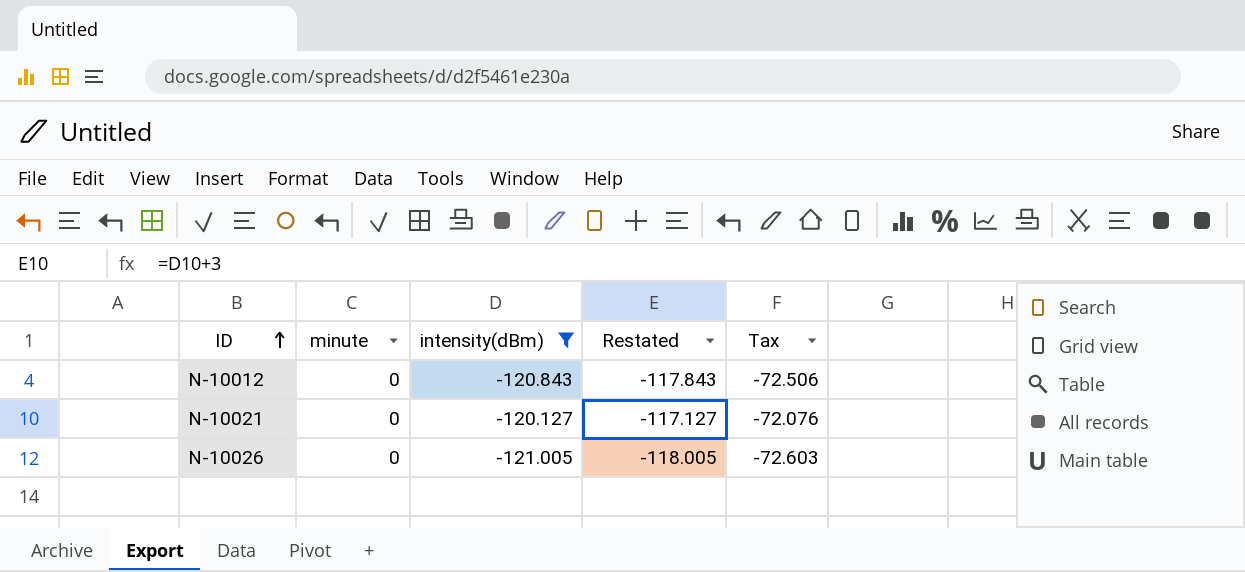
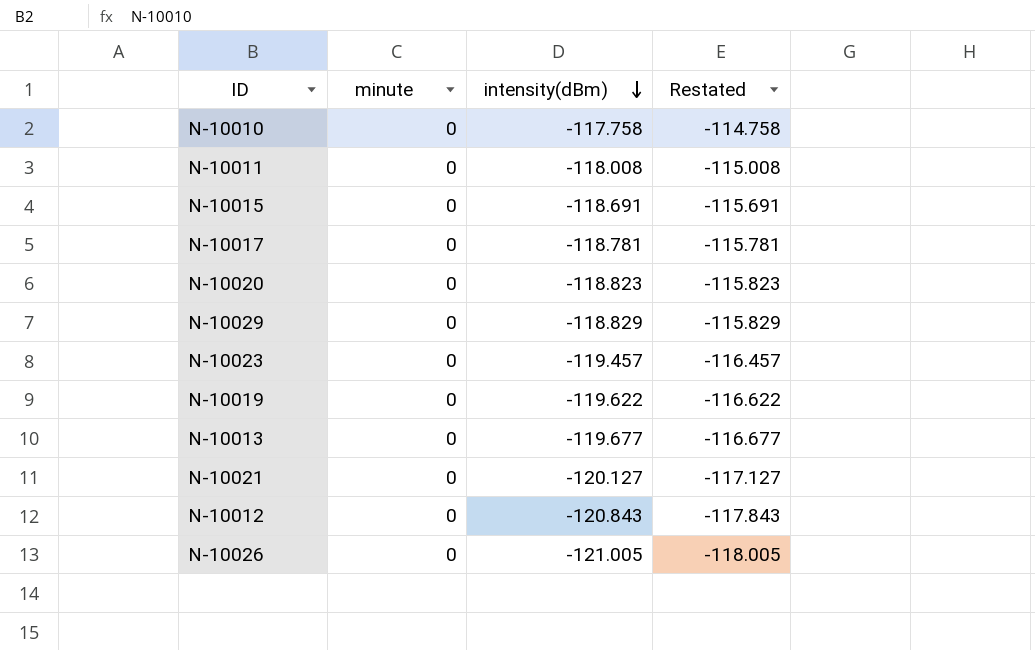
filter: intensity(dBm) <= -120.127 -> none
row order: ID ascending -> intensity(dBm) descending
column Tax | formula: [intensity(dBm)] * 0.6 -> none

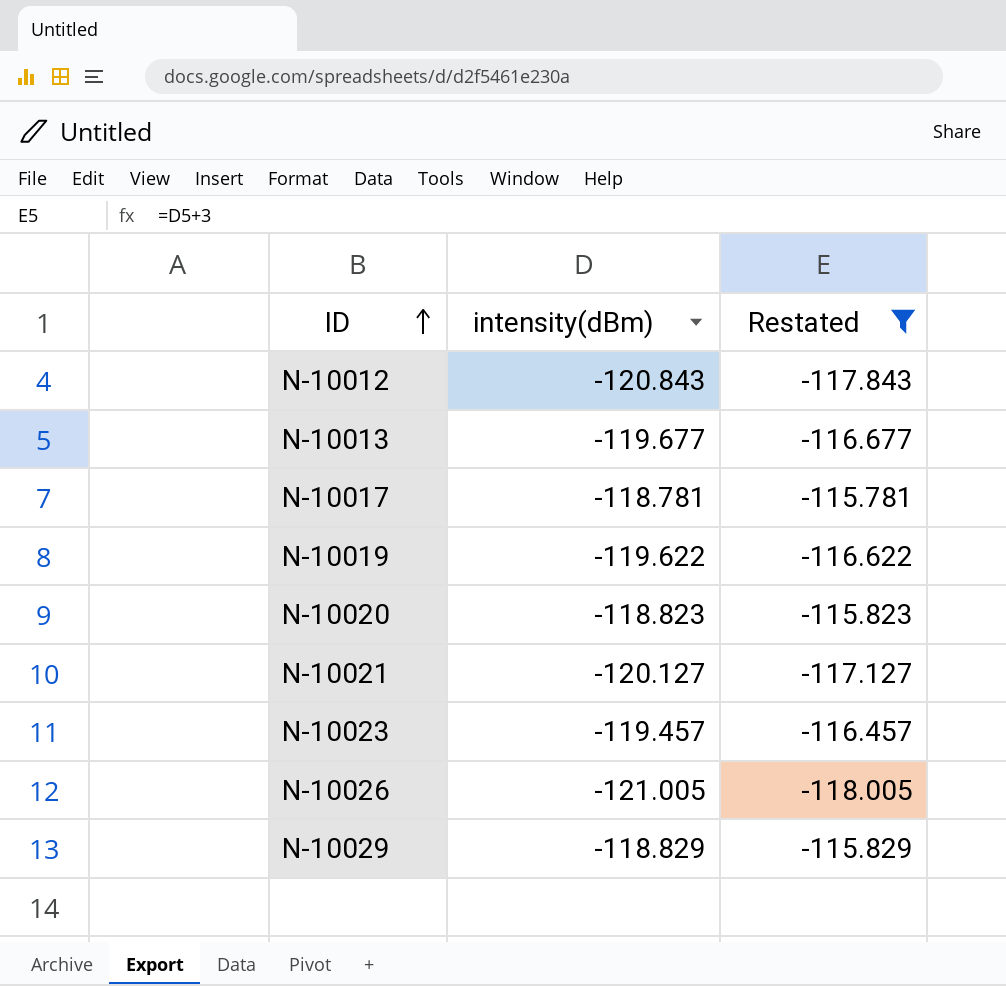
filter: none -> Restated <= -115.781
row order: intensity(dBm) descending -> ID ascending
column minute | position: 2 -> none

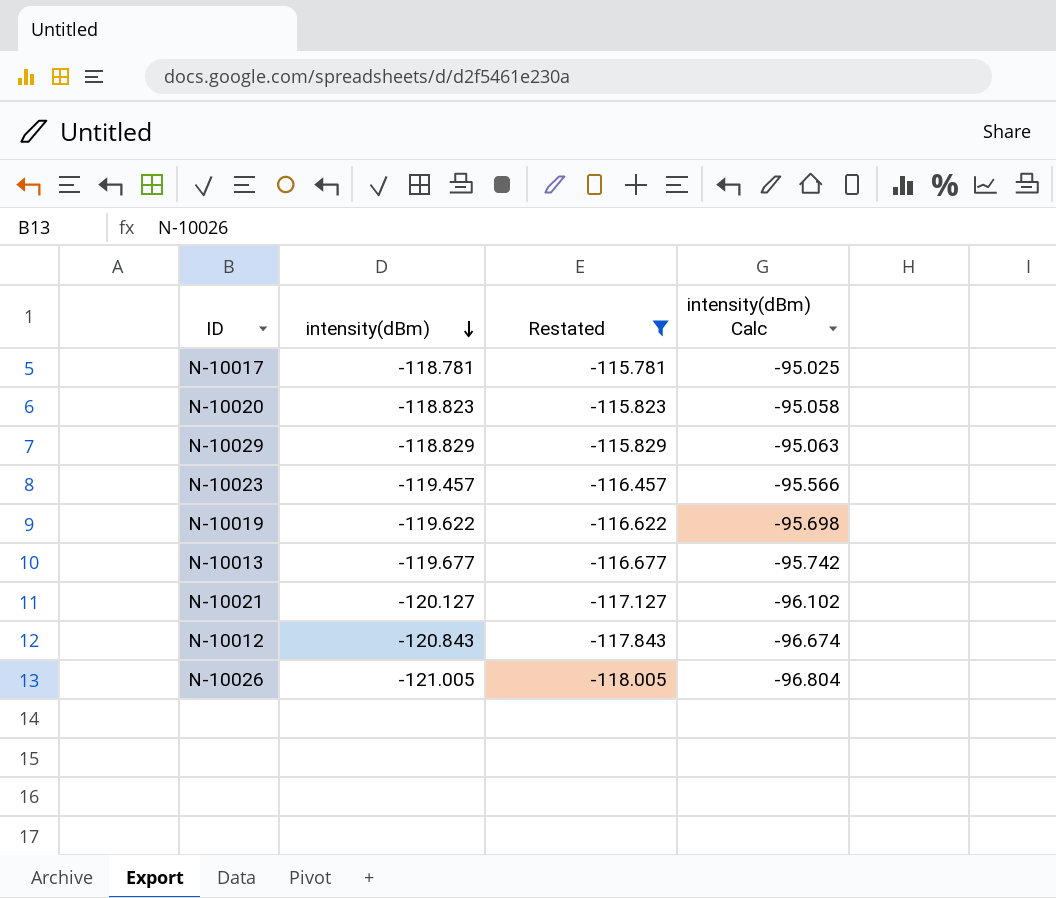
row order: ID ascending -> intensity(dBm) descending
column intensity(dBm) Calc | formula: none -> [intensity(dBm)] * 0.8

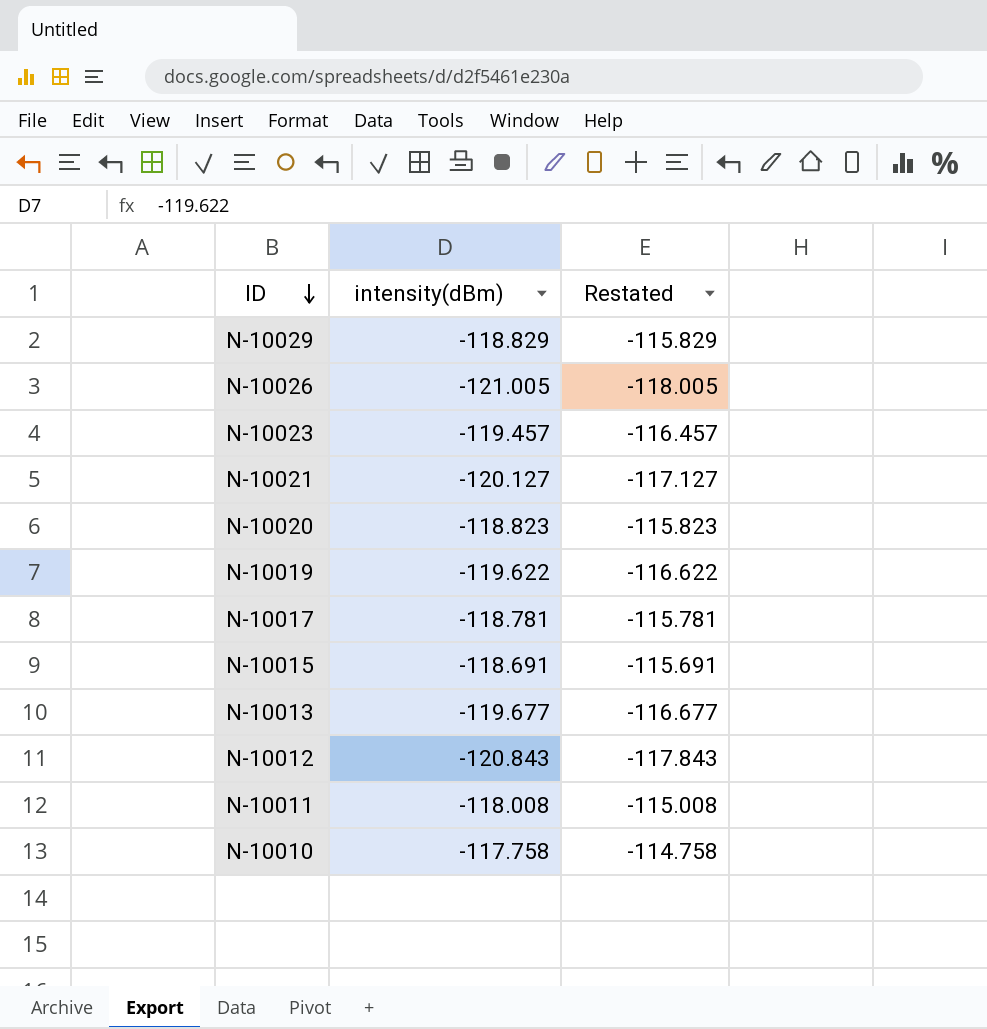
filter: Restated <= -115.781 -> none
row order: intensity(dBm) descending -> ID descending
column intensity(dBm) Calc | formula: [intensity(dBm)] * 0.8 -> none

